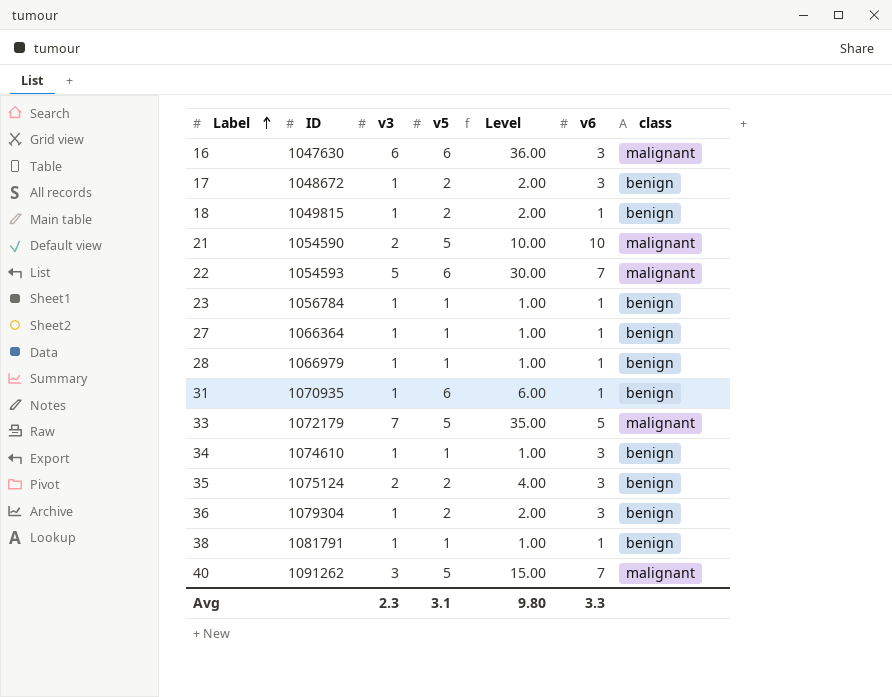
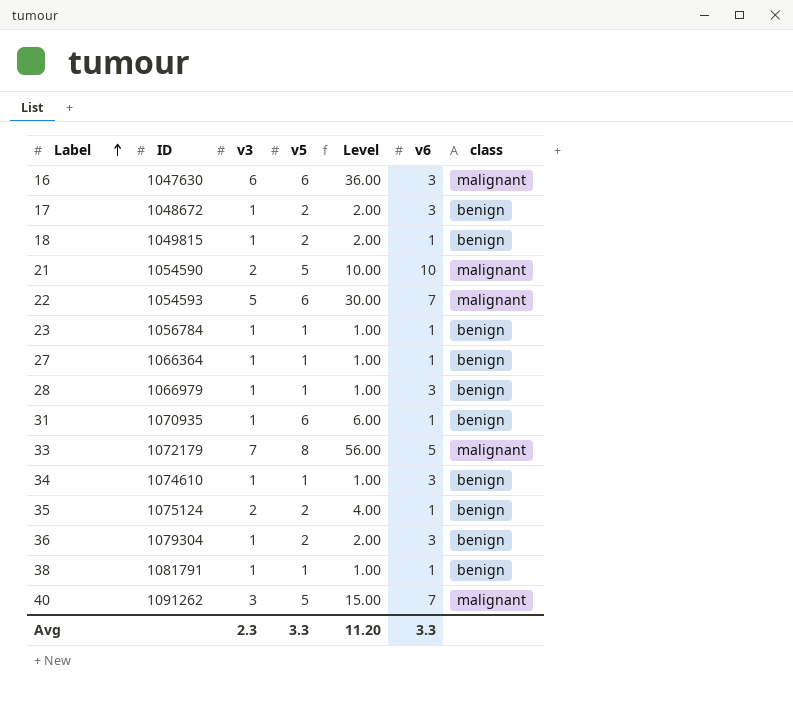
28 | v6: 1 -> 3
33 | v5: 5 -> 8
33 | Level: 35.00 -> 56.00
35 | v6: 3 -> 1
Avg | v5: 3.1 -> 3.3
Avg | Level: 9.80 -> 11.20

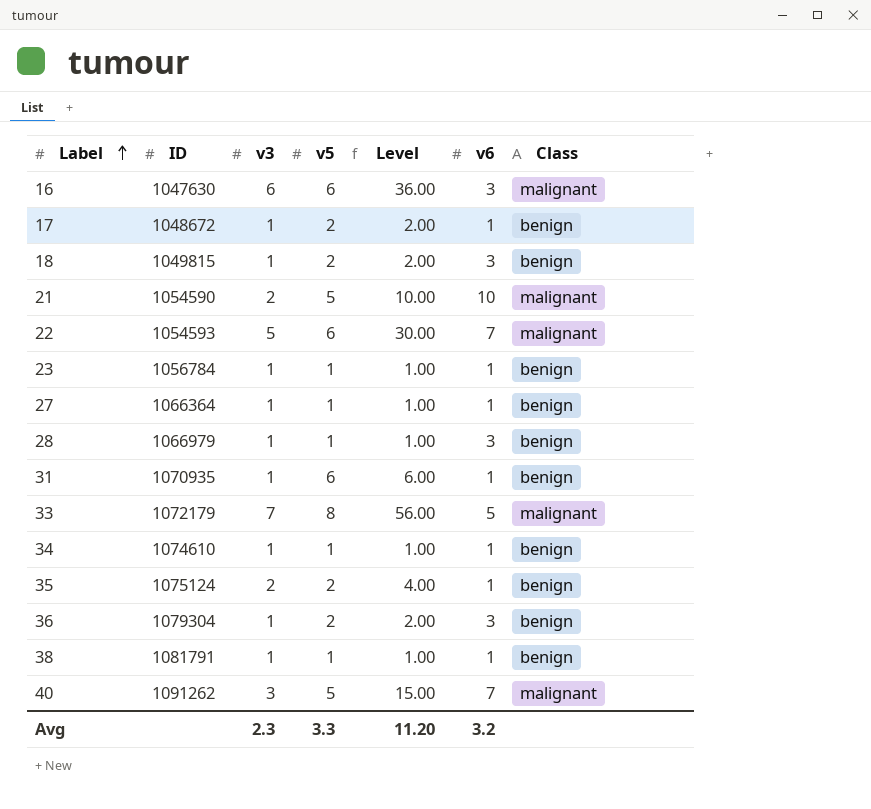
column name: class -> Class
17 | v6: 3 -> 1
18 | v6: 1 -> 3
34 | v6: 3 -> 1
Avg | v6: 3.3 -> 3.2

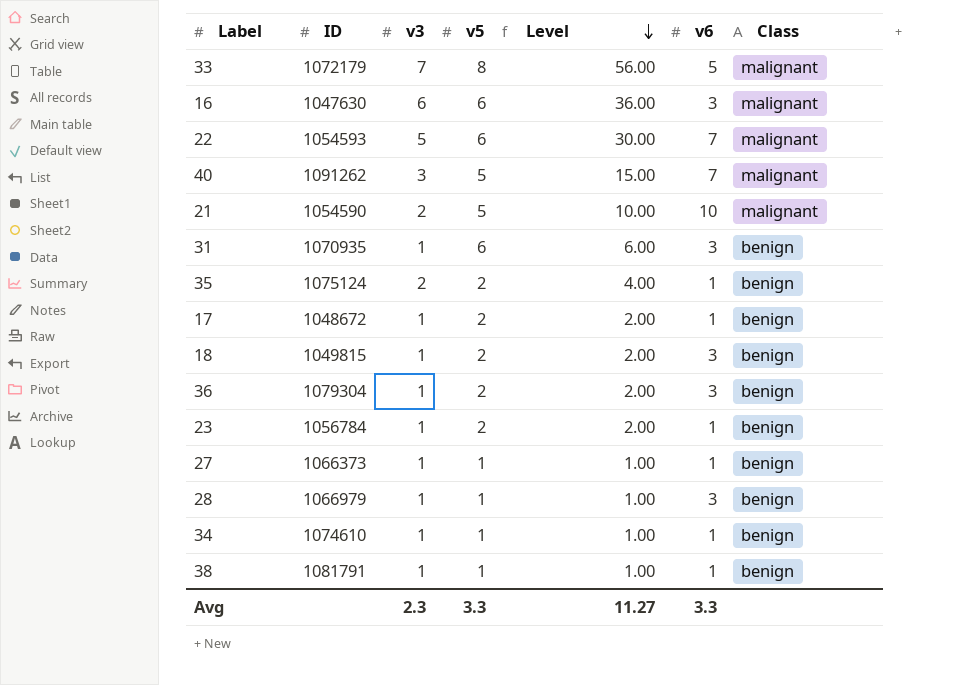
row order: Label ascending -> Level descending
31 | v6: 1 -> 3
23 | v5: 1 -> 2
23 | Level: 1.00 -> 2.00
27 | ID: 1066364 -> 1066373
Avg | Level: 11.20 -> 11.27
Avg | v6: 3.2 -> 3.3

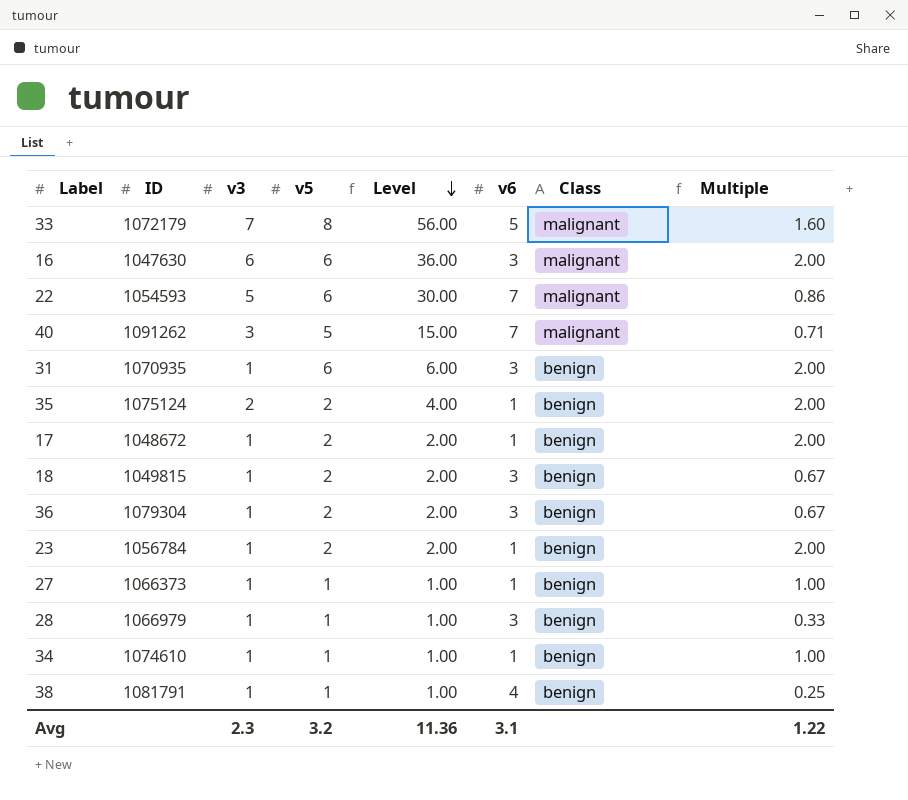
column Multiple | formula: none -> [v5] / [v6]
row 21: 1054590 | 2 | 5 | 10.00 | 10 | malignant -> none
38 | v6: 1 -> 4
Avg | v5: 3.3 -> 3.2
Avg | Level: 11.27 -> 11.36
Avg | v6: 3.3 -> 3.1

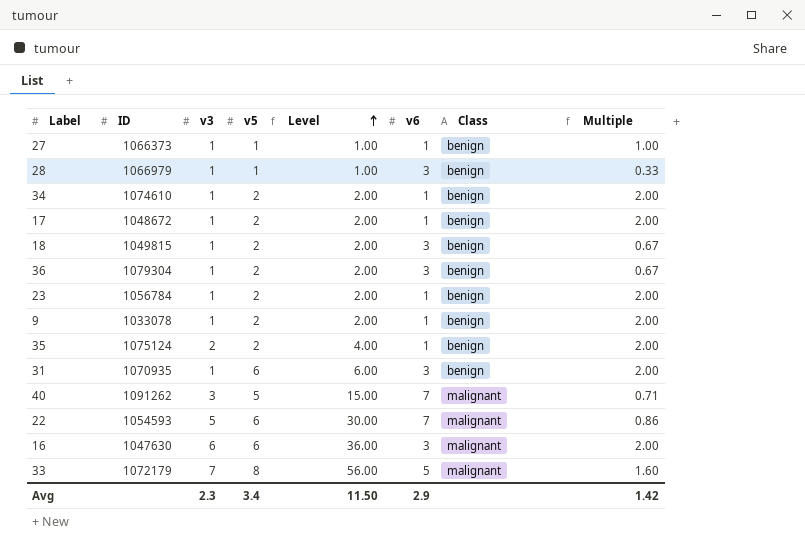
row order: Level descending -> Level ascending
row 38: 1081791 | 1 | 1 | 1.00 | 4 | benign | 0.25 -> none
34 | v5: 1 -> 2
34 | Level: 1.00 -> 2.00
34 | Multiple: 1.00 -> 2.00
row 9: none -> 1033078 | 1 | 2 | 2.00 | 1 | benign | 2.00
Avg | v5: 3.2 -> 3.4
Avg | Level: 11.36 -> 11.50
Avg | v6: 3.1 -> 2.9
Avg | Multiple: 1.22 -> 1.42

